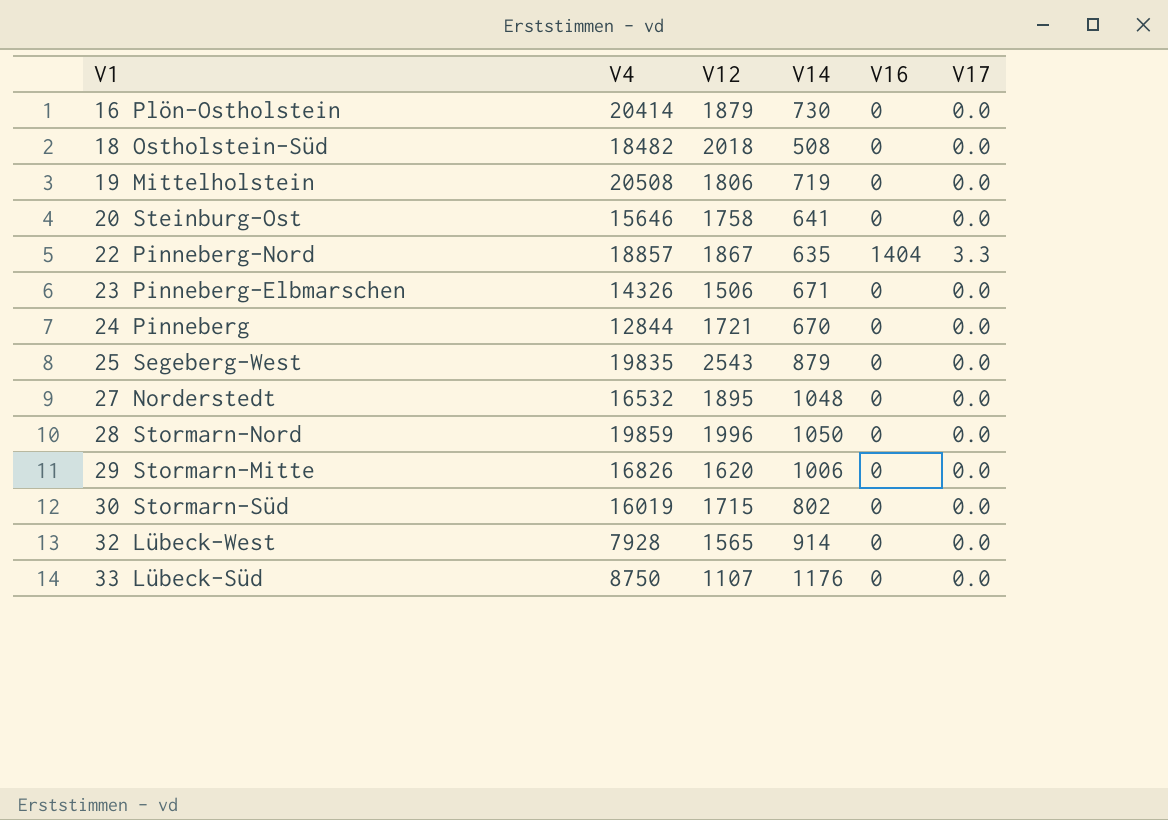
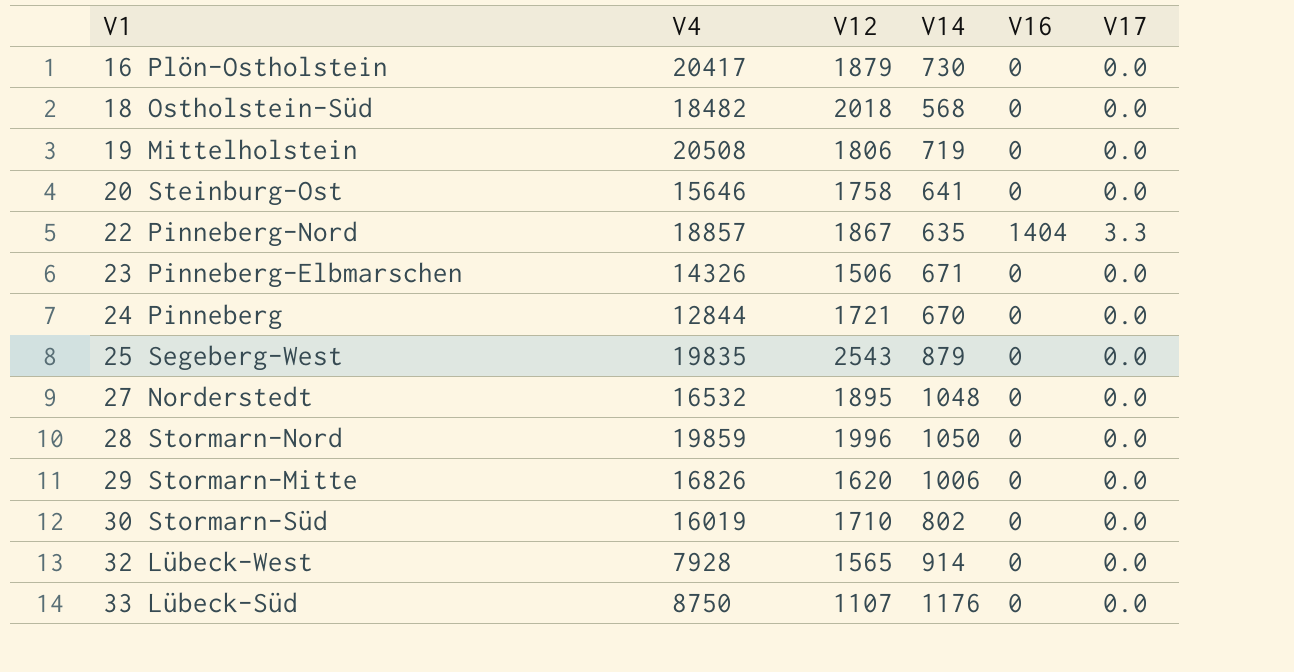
16 Plön-Ostholstein | V4: 20414 -> 20417
18 Ostholstein-Süd | V14: 508 -> 568
30 Stormarn-Süd | V12: 1715 -> 1710

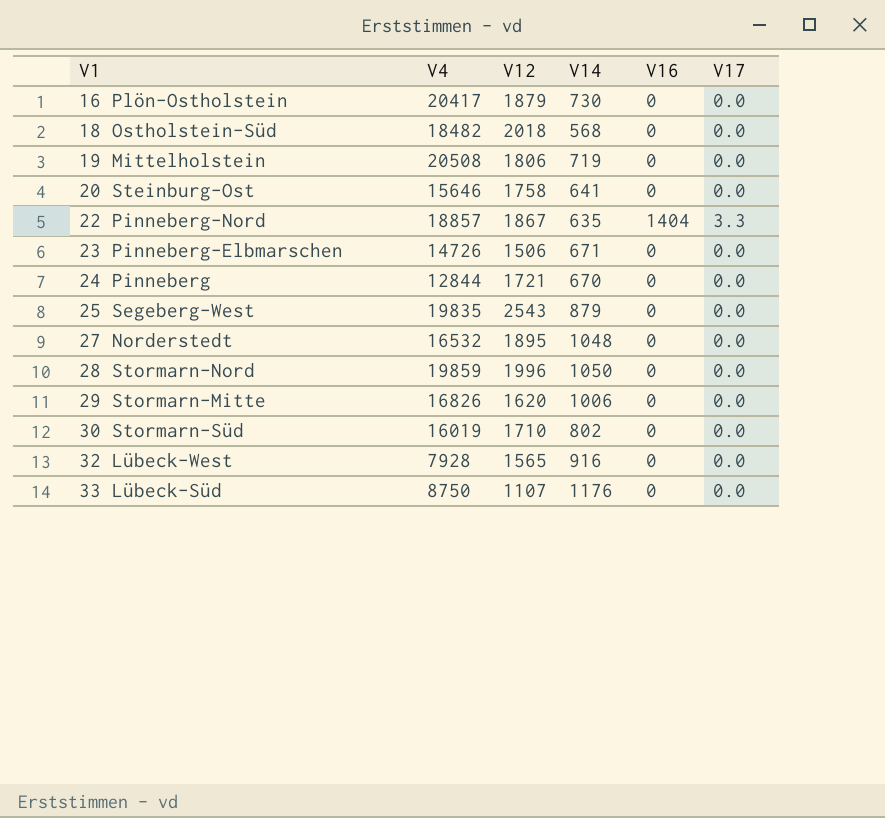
23 Pinneberg-Elbmarschen | V4: 14326 -> 14726
32 Lübeck-West | V14: 914 -> 916

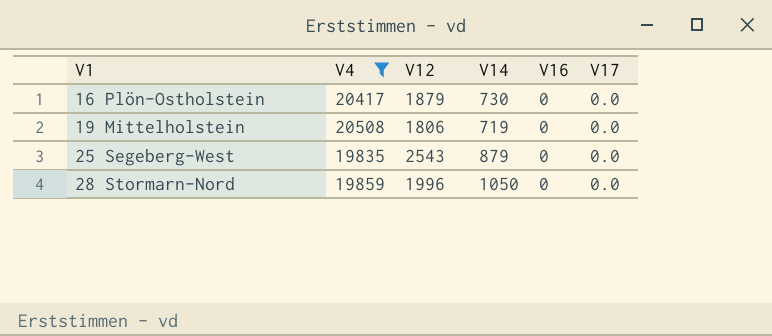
filter: none -> V4 >= 19835

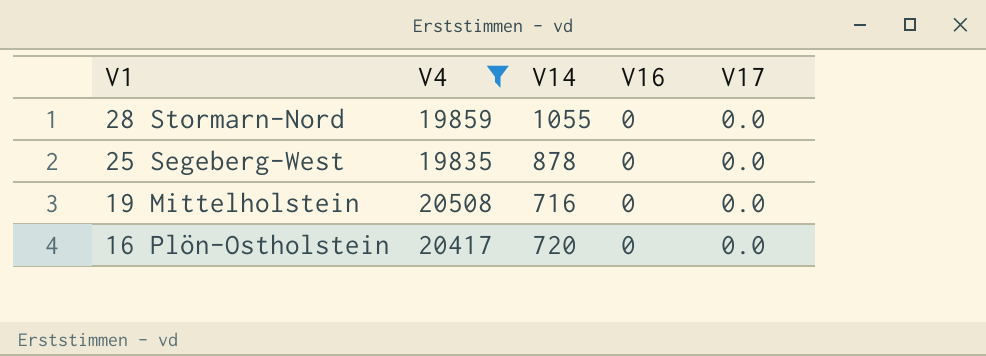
row order: V1 ascending -> V1 descending
column V12 | position: 3 -> none
28 Stormarn-Nord | V14: 1050 -> 1055
25 Segeberg-West | V14: 879 -> 878
19 Mittelholstein | V14: 719 -> 716
16 Plön-Ostholstein | V14: 730 -> 720

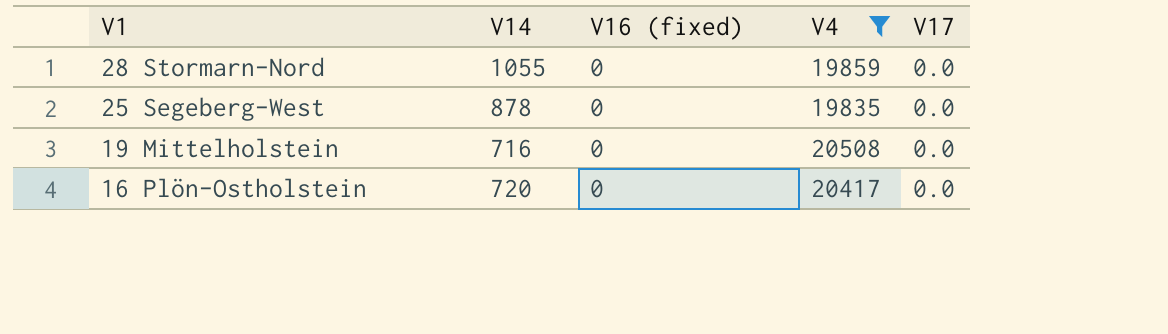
column name: V16 -> V16 (fixed)
column V4 | position: 2 -> 4

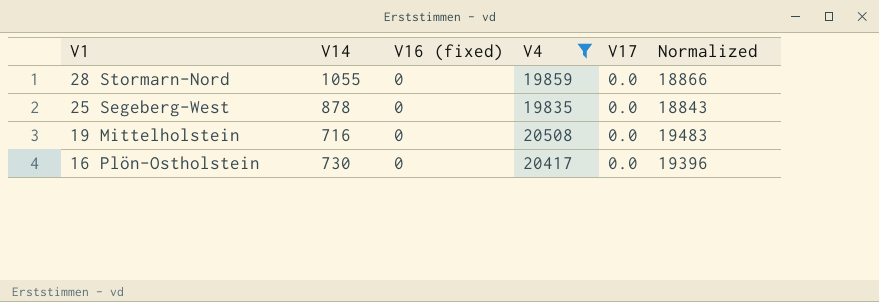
column Normalized | formula: none -> [V4] * 0.95
16 Plön-Ostholstein | V14: 720 -> 730

